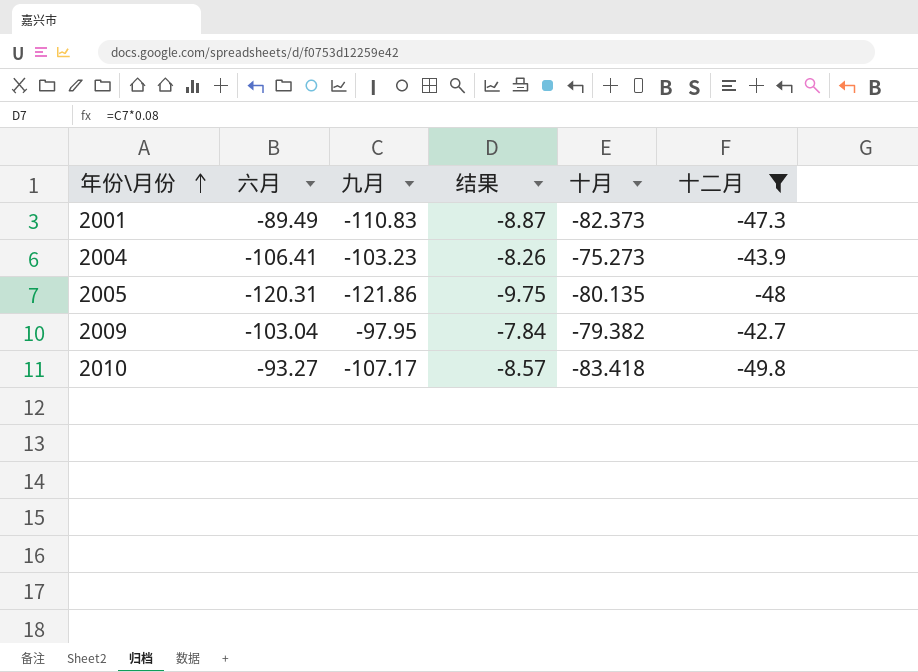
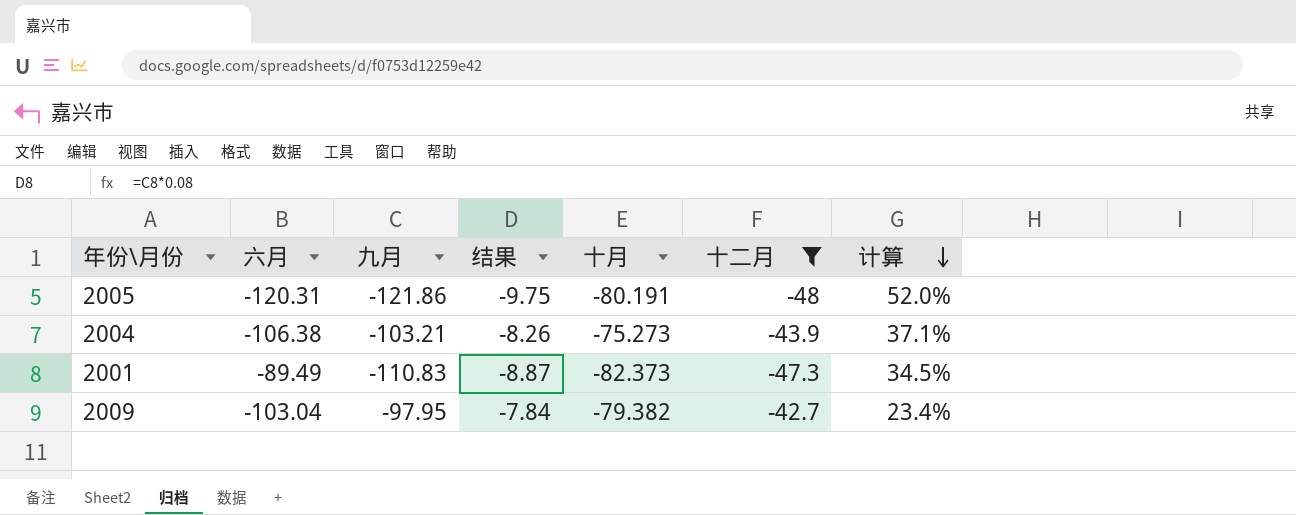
row order: 年份\月份 ascending -> 计算 descending
column 计算 | formula: none -> ([九月] - [十月]) / [十月]
row 2010: -93.27 | -107.17 | -8.57 | -83.418 | -49.8 -> none
2005 | 十月: -80.135 -> -80.191
2004 | 六月: -106.41 -> -106.38
2004 | 九月: -103.23 -> -103.21

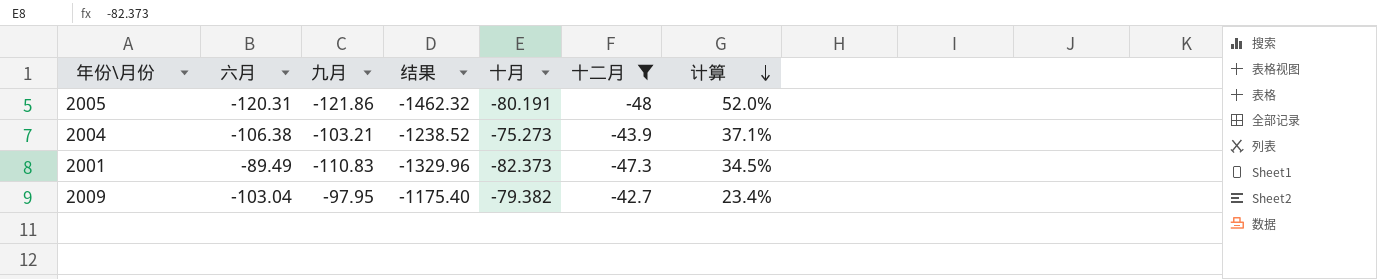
column 结果 | formula: [九月] * 0.08 -> [九月] * 12

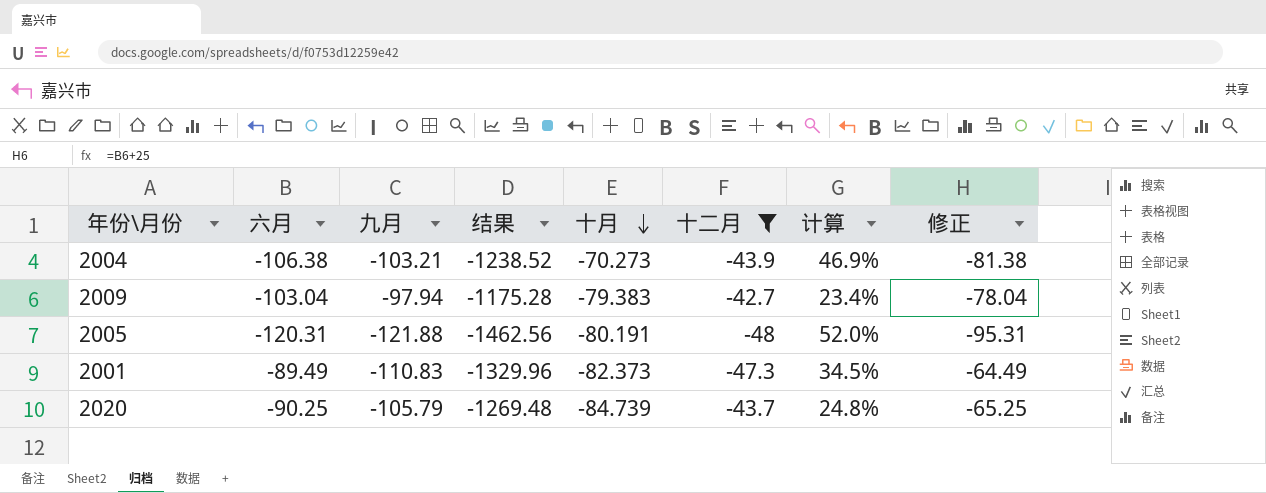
row order: 计算 descending -> 十月 descending
column 修正 | formula: none -> [六月] + 25
2004 | 十月: -75.273 -> -70.273
2004 | 计算: 37.1% -> 46.9%
2009 | 九月: -97.95 -> -97.94
2009 | 结果: -1175.40 -> -1175.28
2009 | 十月: -79.382 -> -79.383
2005 | 九月: -121.86 -> -121.88
2005 | 结果: -1462.32 -> -1462.56
row 2020: none -> -90.25 | -105.79 | -1269.48 | -84.739 | -43.7 | 24.8% | -65.25

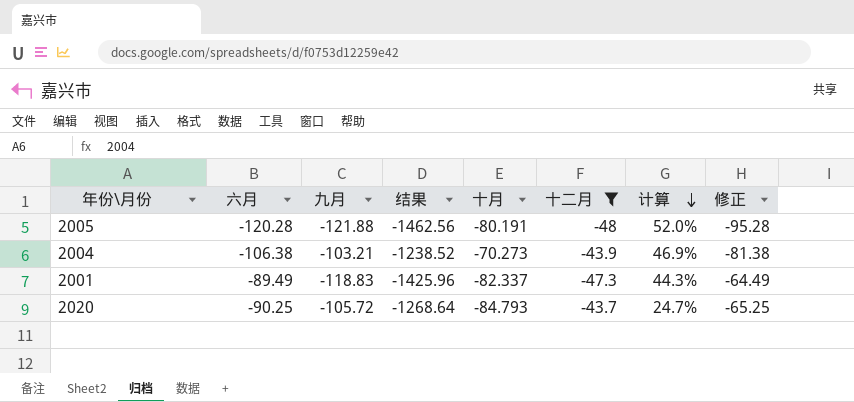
row order: 十月 descending -> 计算 descending
row 2009: -103.04 | -97.94 | -1175.28 | -79.383 | -42.7 | 23.4% | -78.04 -> none
2005 | 六月: -120.31 -> -120.28
2005 | 修正: -95.31 -> -95.28
2001 | 九月: -110.83 -> -118.83
2001 | 结果: -1329.96 -> -1425.96
2001 | 十月: -82.373 -> -82.337
2001 | 计算: 34.5% -> 44.3%
2020 | 九月: -105.79 -> -105.72
2020 | 结果: -1269.48 -> -1268.64
2020 | 十月: -84.739 -> -84.793
2020 | 计算: 24.8% -> 24.7%

